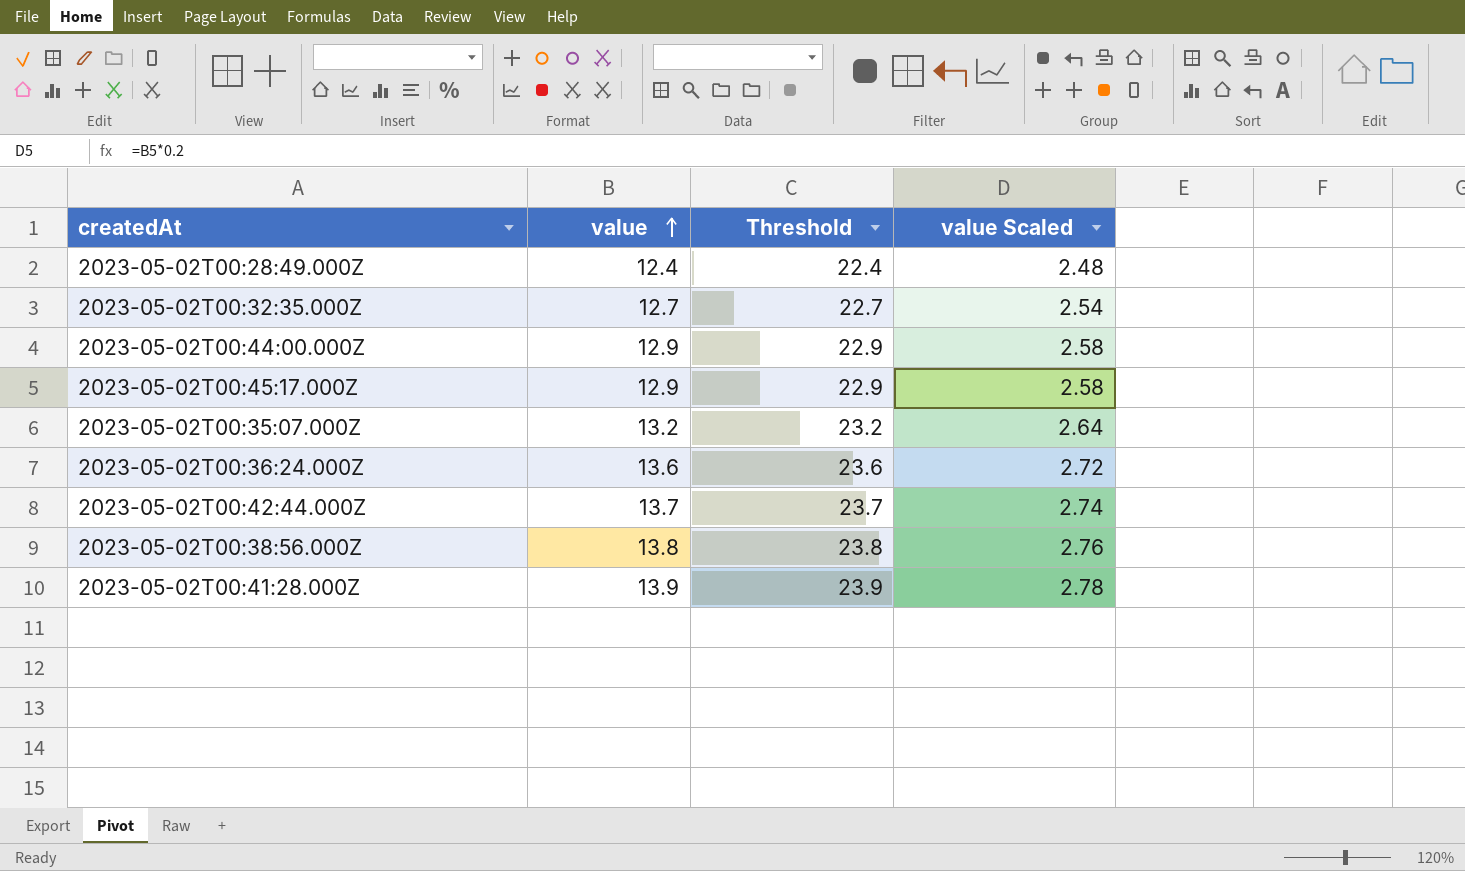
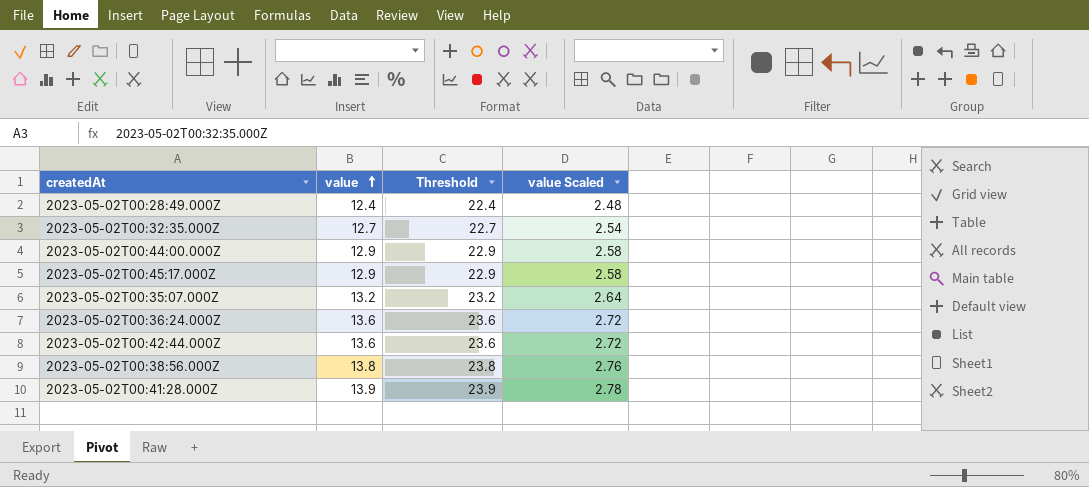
2023-05-02T00:42:44.000Z | value: 13.7 -> 13.6
2023-05-02T00:42:44.000Z | Threshold: 23.7 -> 23.6
2023-05-02T00:42:44.000Z | value Scaled: 2.74 -> 2.72

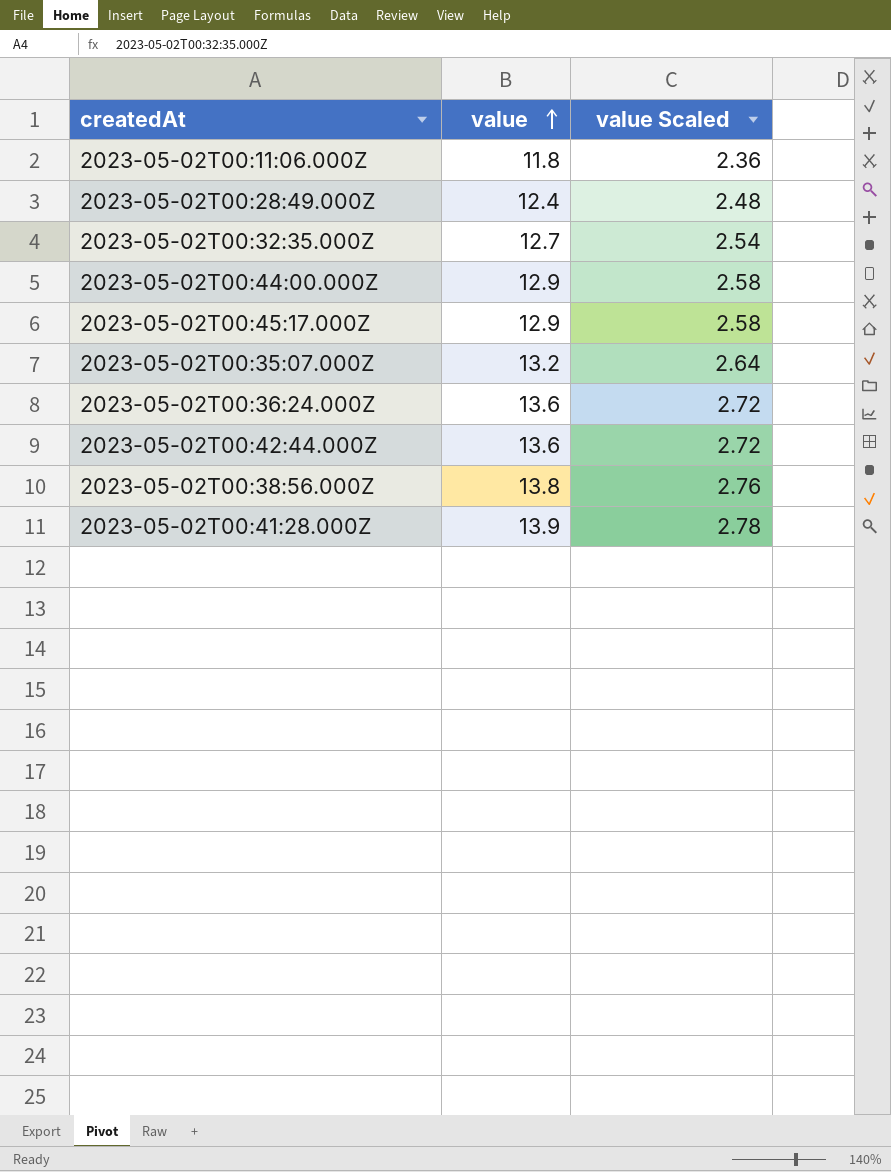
column Threshold | formula: [value] + 10 -> none
row 2023-05-02T00:11:06.000Z: none -> 11.8 | 2.36

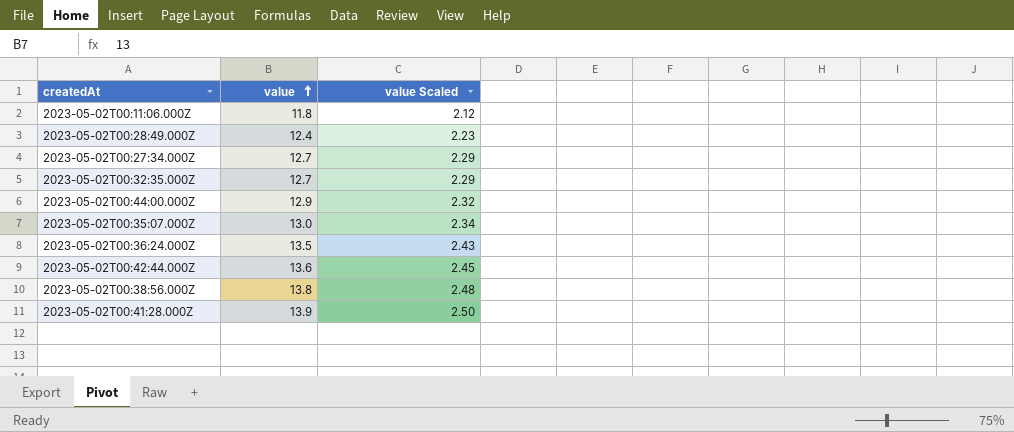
column value Scaled | formula: [value] * 0.2 -> [value] * 0.18
row 2023-05-02T00:45:17.000Z: 12.9 | 2.58 -> none
row 2023-05-02T00:27:34.000Z: none -> 12.7 | 2.29
2023-05-02T00:35:07.000Z | value: 13.2 -> 13.0
2023-05-02T00:36:24.000Z | value: 13.6 -> 13.5

